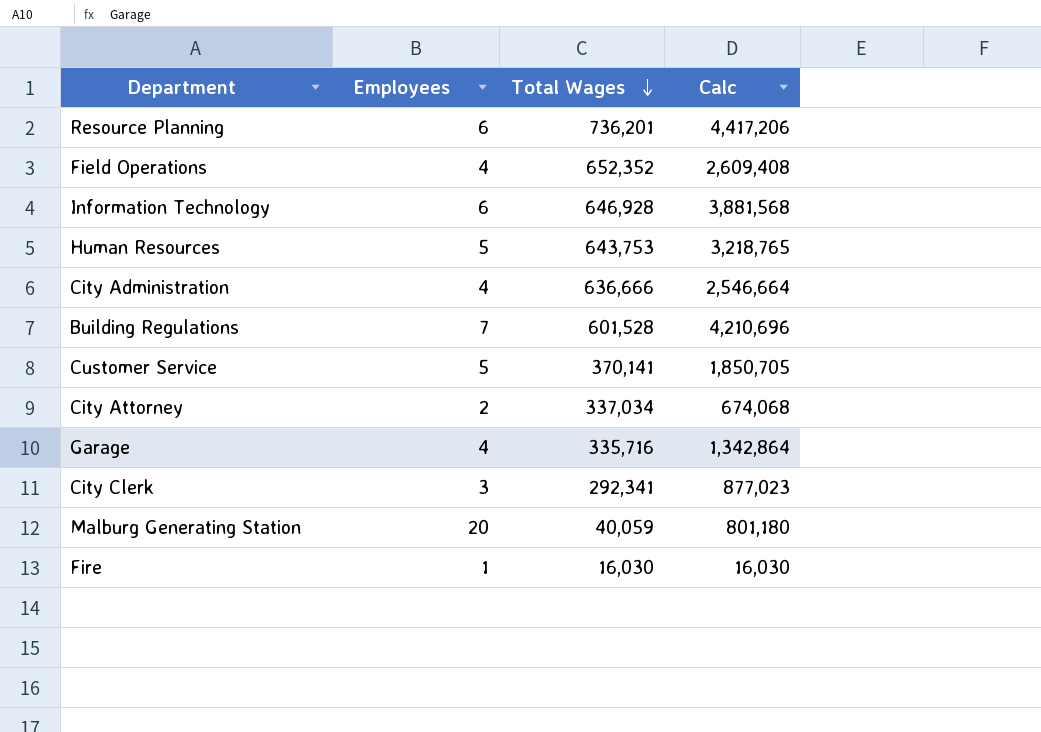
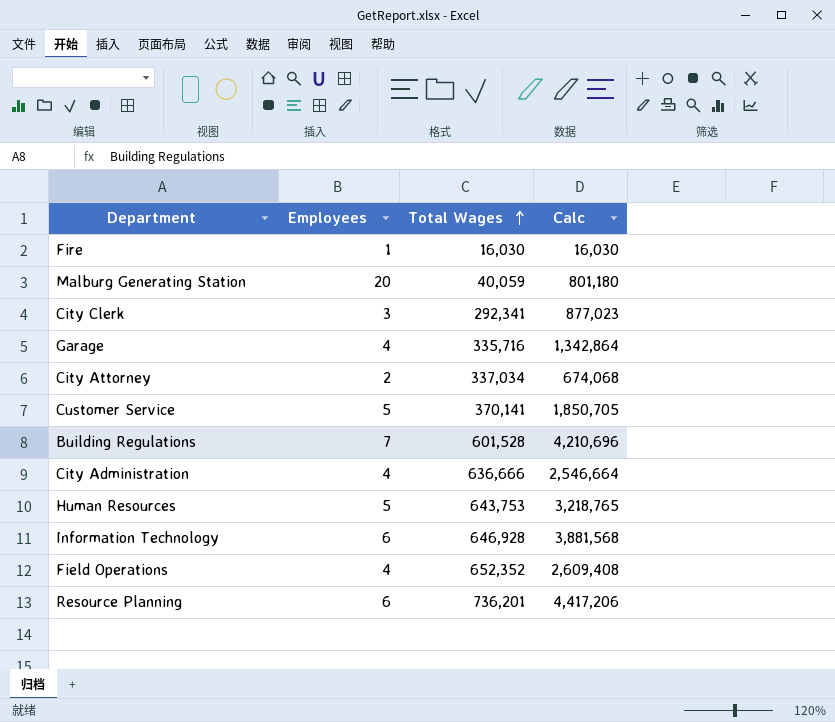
row order: Total Wages descending -> Total Wages ascending

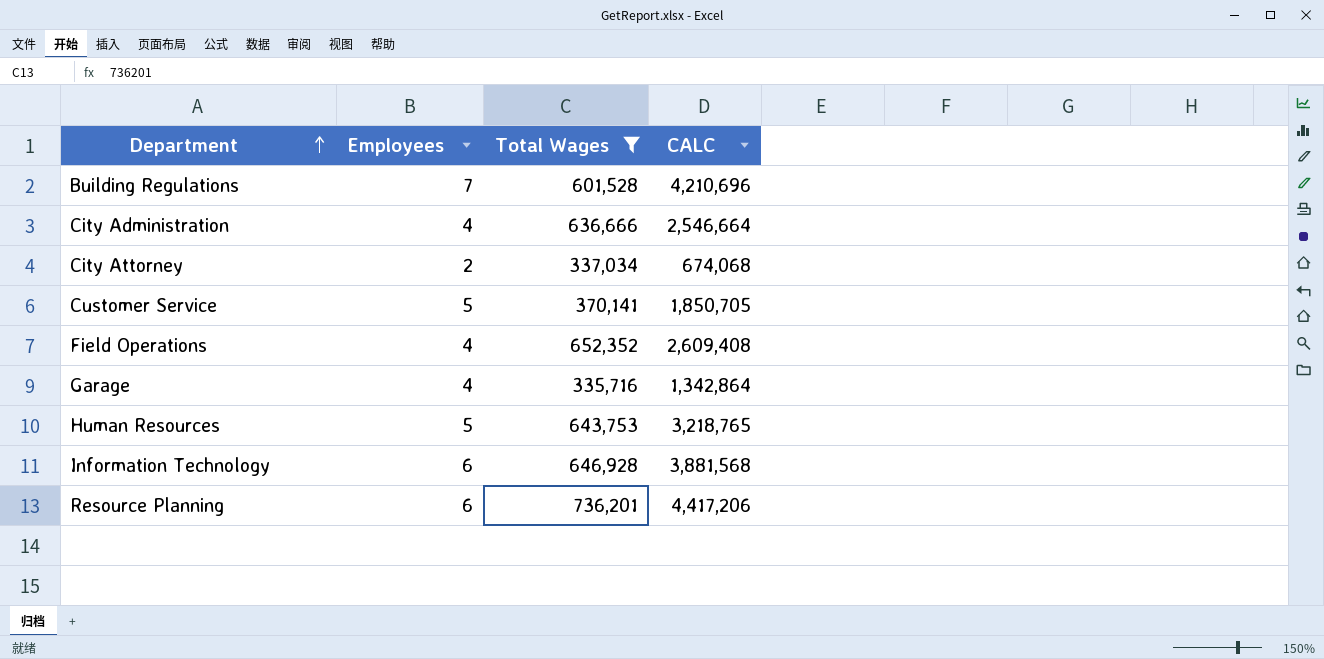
filter: none -> Total Wages >= 335,716
row order: Total Wages ascending -> Department ascending
column name: Calc -> CALC

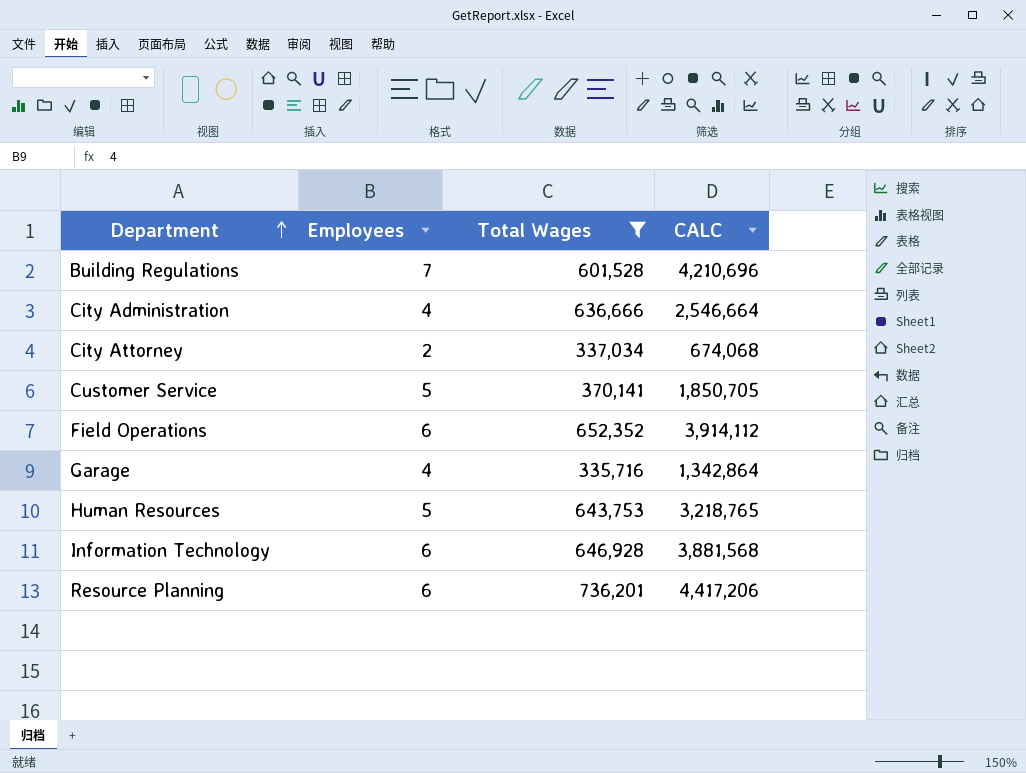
Field Operations | Employees: 4 -> 6
Field Operations | CALC: 2,609,408 -> 3,914,112

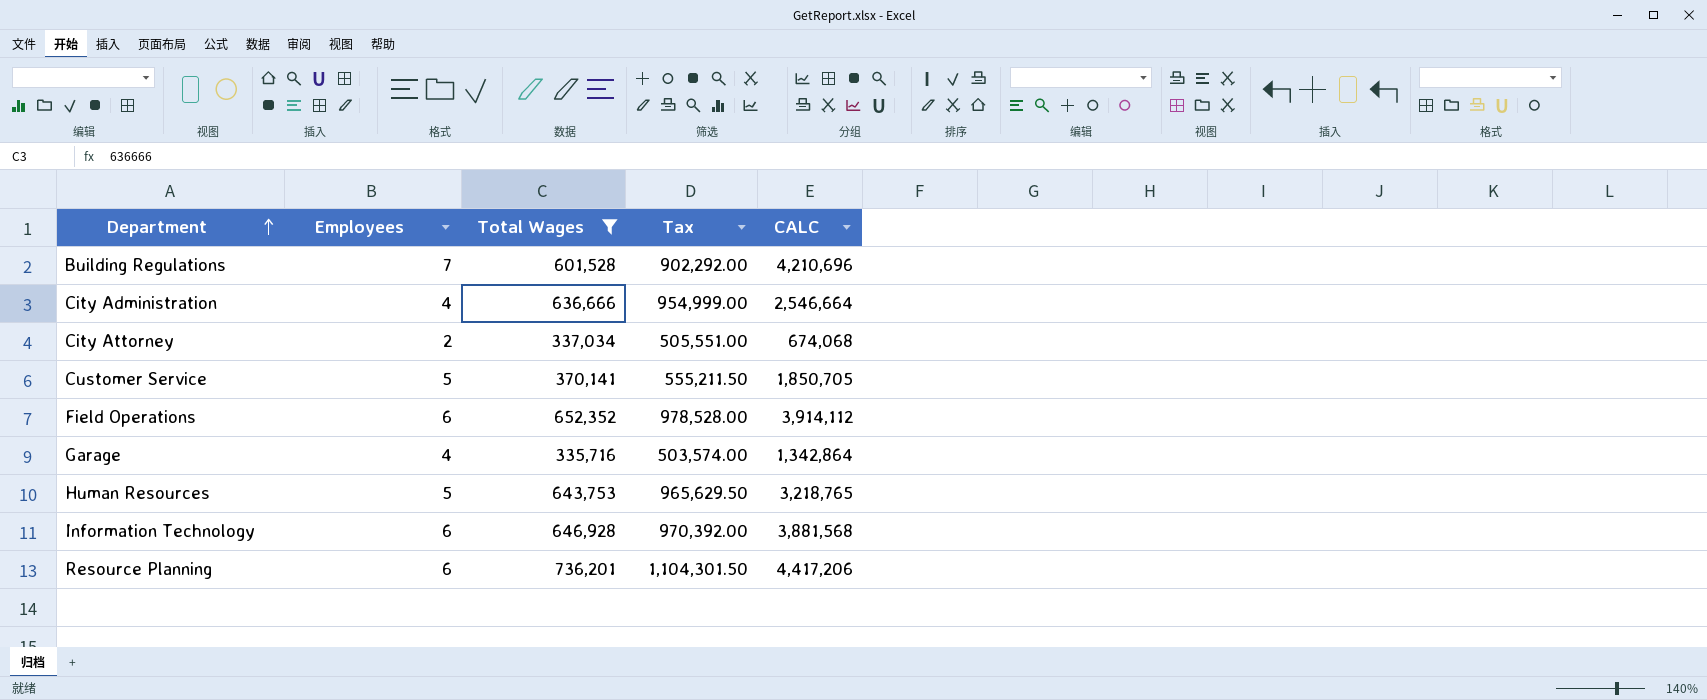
column Tax | formula: none -> [Total Wages] * 1.5

